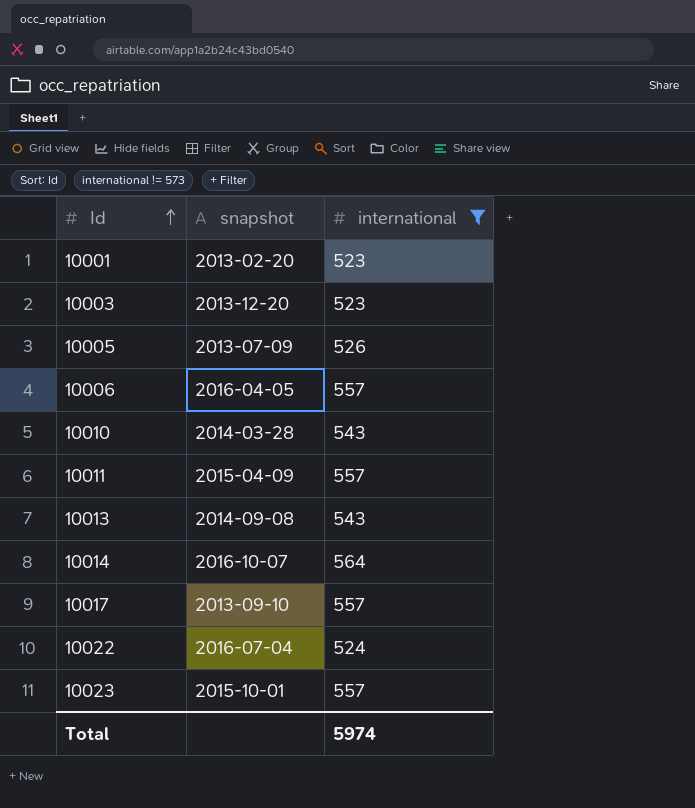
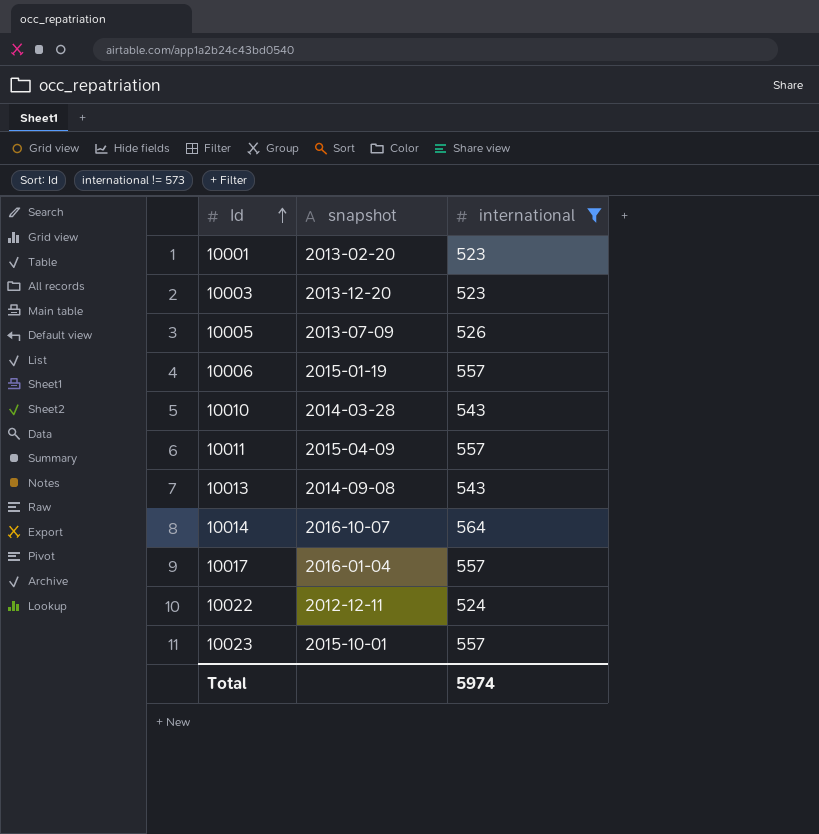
10006 | snapshot: 2016-04-05 -> 2015-01-19
10017 | snapshot: 2013-09-10 -> 2016-01-04
10022 | snapshot: 2016-07-04 -> 2012-12-11

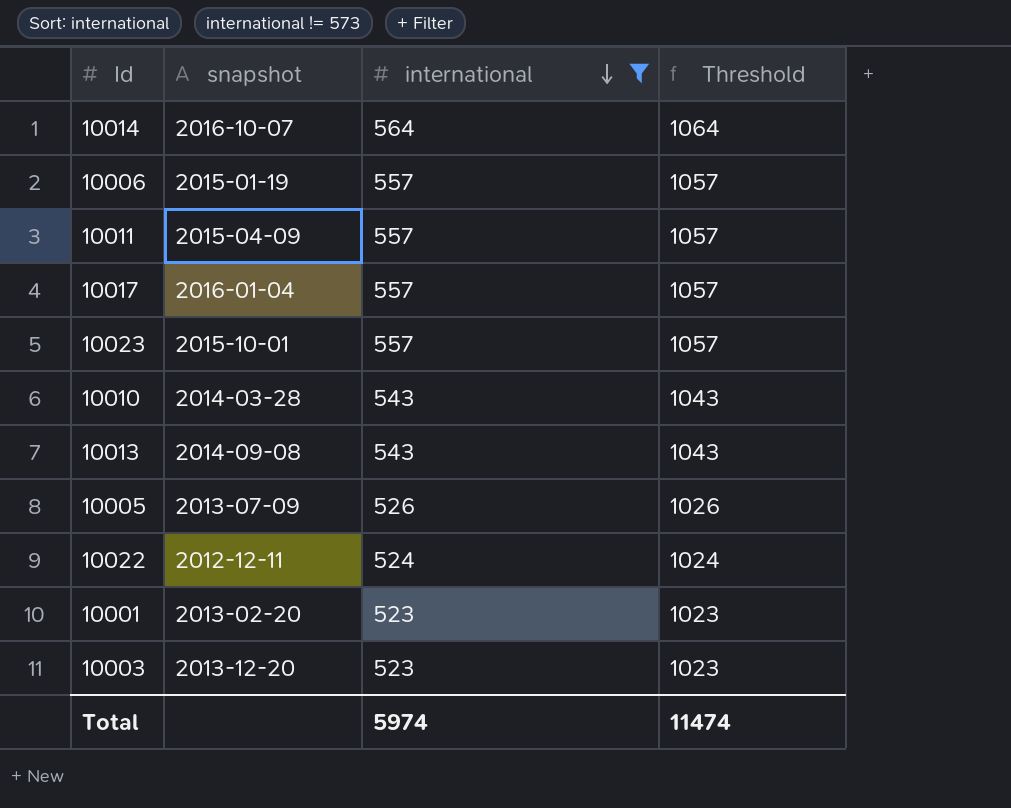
row order: Id ascending -> international descending
column Threshold | formula: none -> [international] + 500

